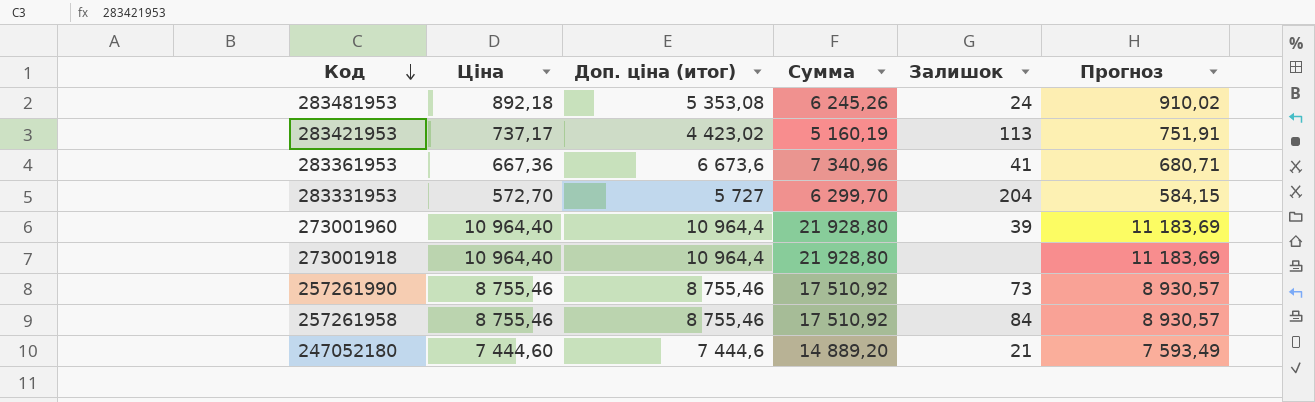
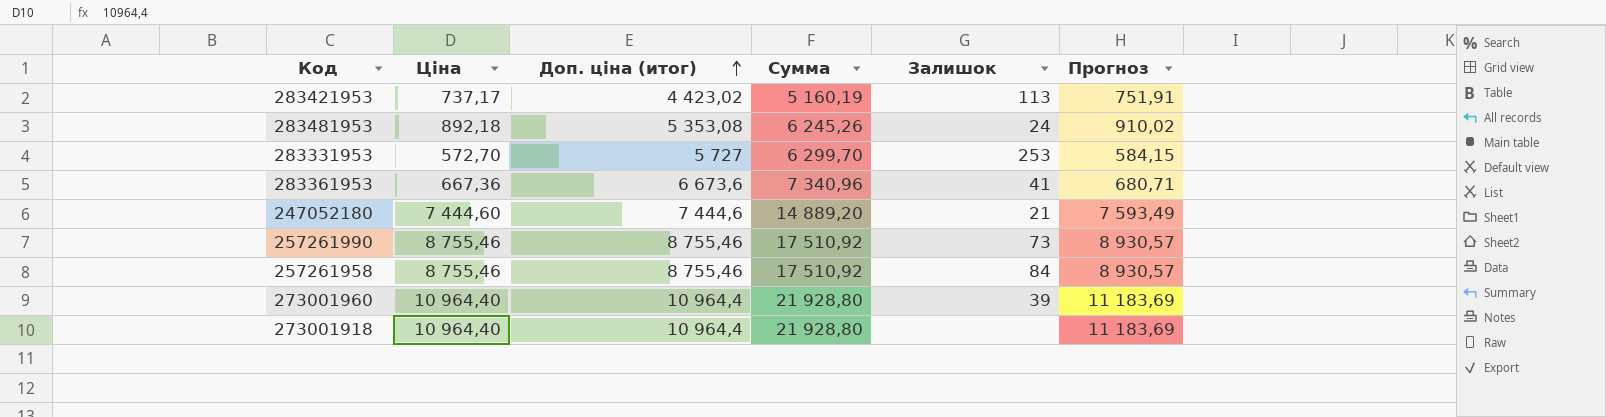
row order: Код descending -> Доп. ціна (итог) ascending
283331953 | Залишок: 204 -> 253

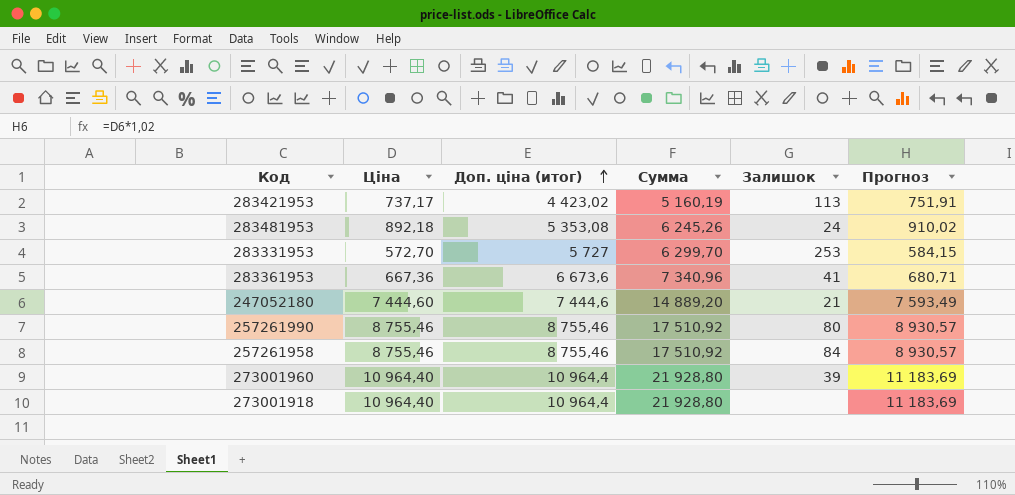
257261990 | Залишок: 73 -> 80

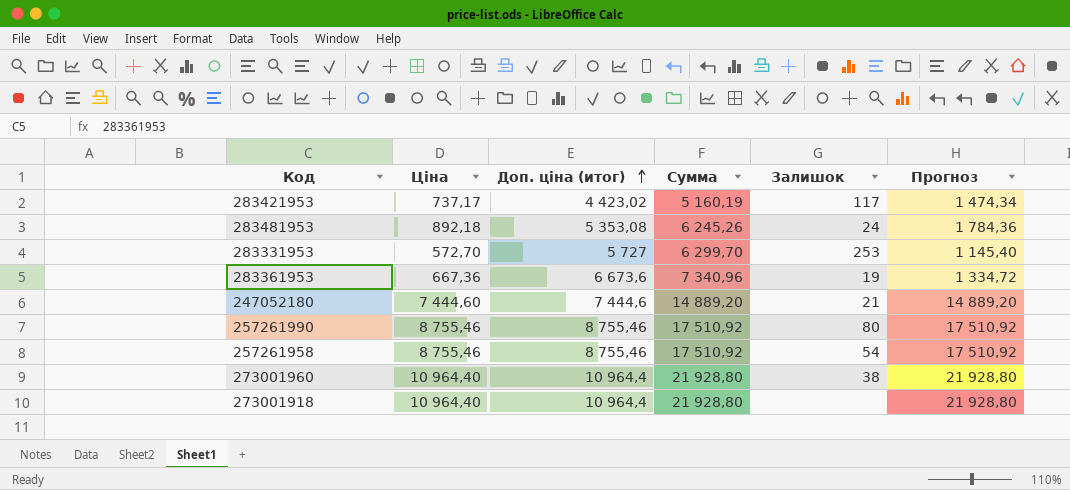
column Прогноз | formula: [Ціна] * 1,02 -> [Ціна] * 2
283421953 | Залишок: 113 -> 117
283361953 | Залишок: 41 -> 19
257261958 | Залишок: 84 -> 54
273001960 | Залишок: 39 -> 38

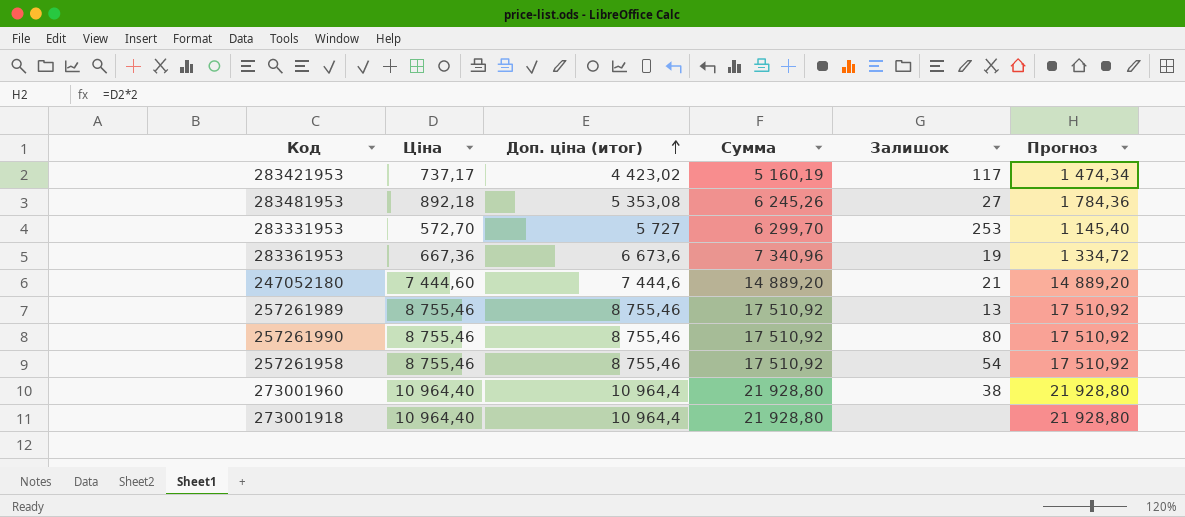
283481953 | Залишок: 24 -> 27
row 257261989: none -> 8 755,46 | 8 755,46 | 17 510,92 | 13 | 17 510,92

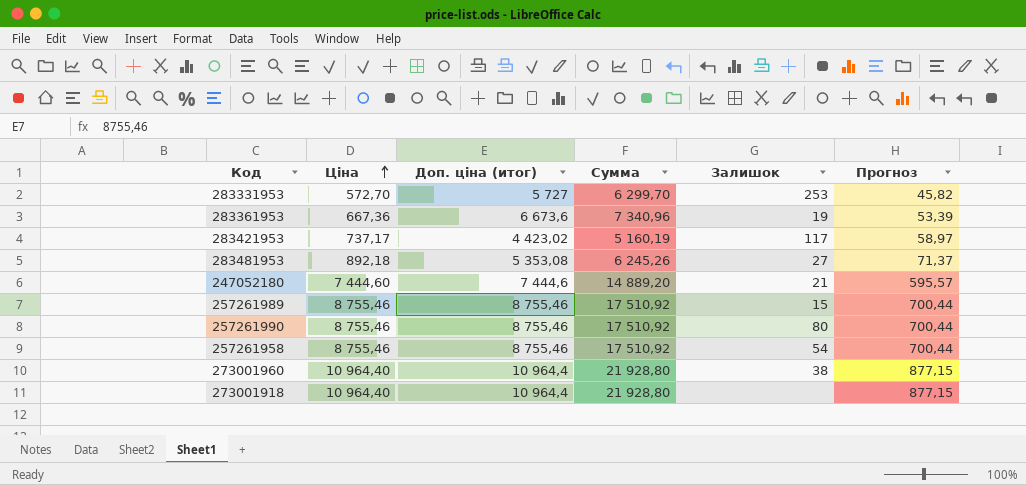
row order: Доп. ціна (итог) ascending -> Ціна ascending
column Прогноз | formula: [Ціна] * 2 -> [Ціна] * 0,08
257261989 | Залишок: 13 -> 15

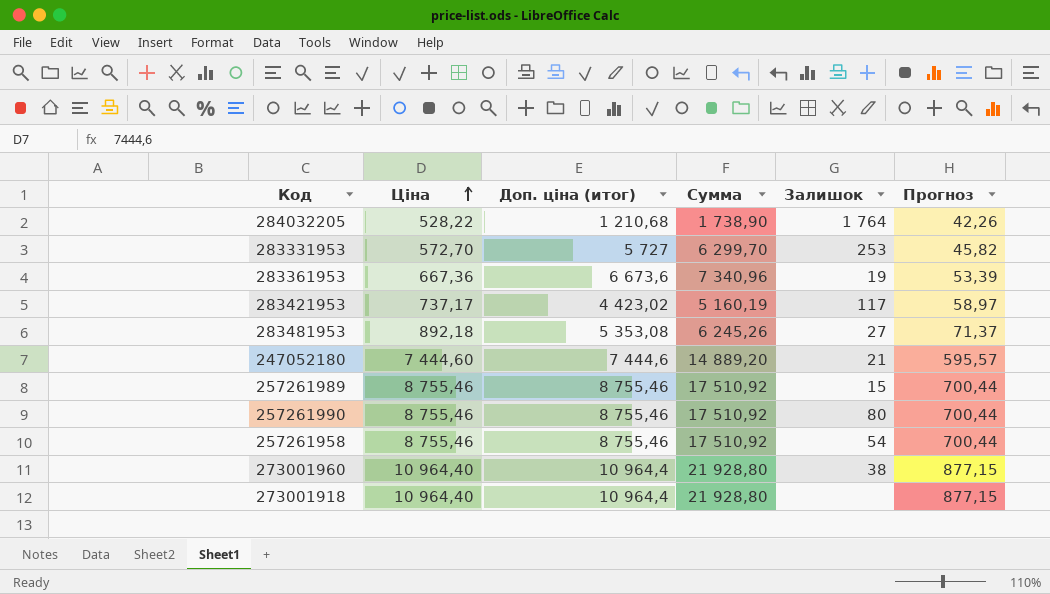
row 284032205: none -> 528,22 | 1 210,68 | 1 738,90 | 1 764 | 42,26

